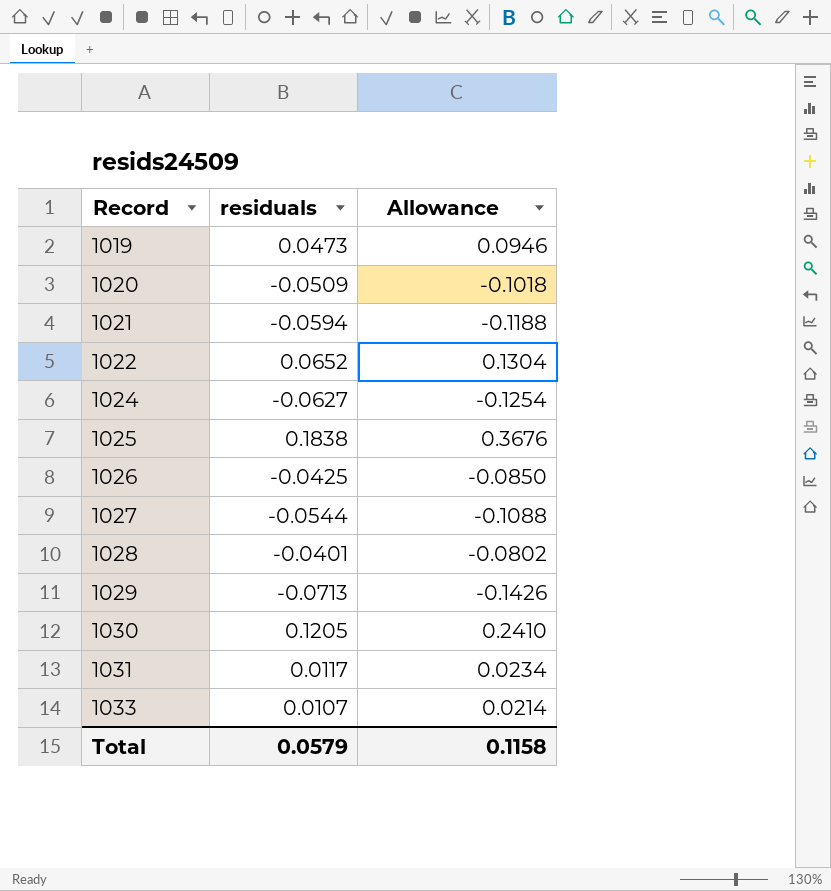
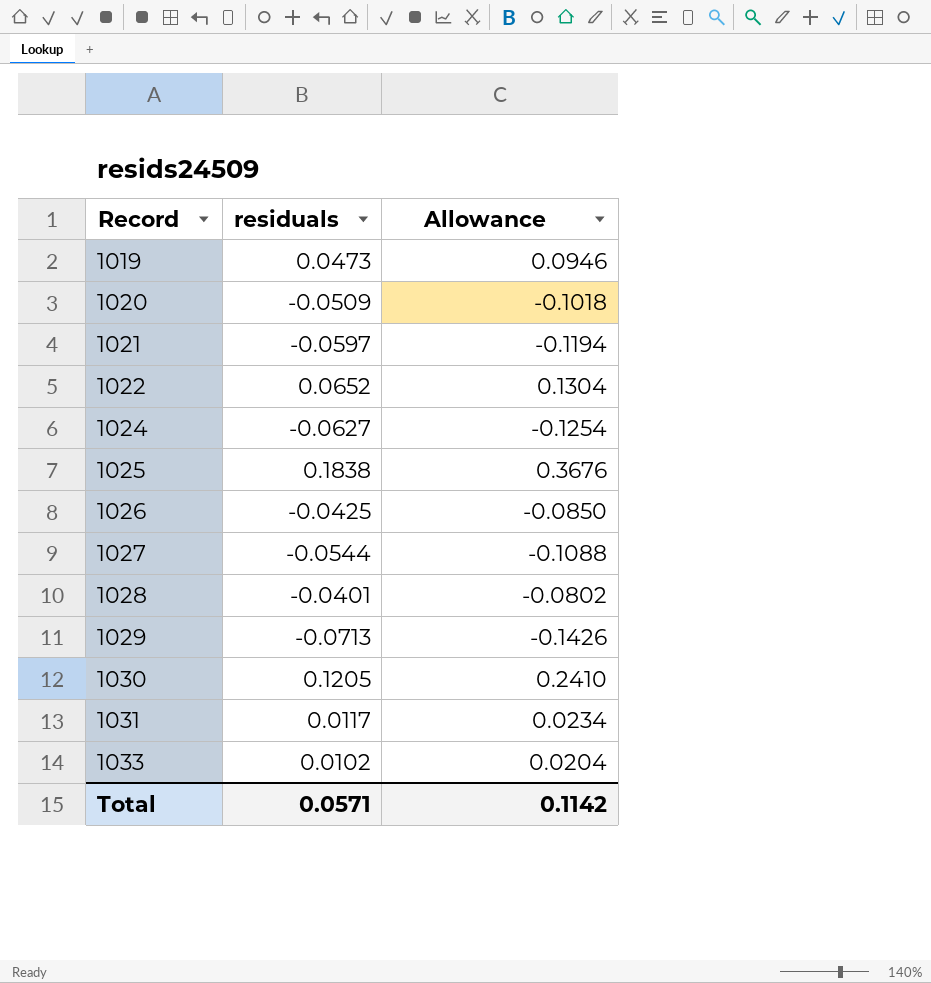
1021 | residuals: -0.0594 -> -0.0597
1021 | Allowance: -0.1188 -> -0.1194
1033 | residuals: 0.0107 -> 0.0102
1033 | Allowance: 0.0214 -> 0.0204
Total | residuals: 0.0579 -> 0.0571
Total | Allowance: 0.1158 -> 0.1142

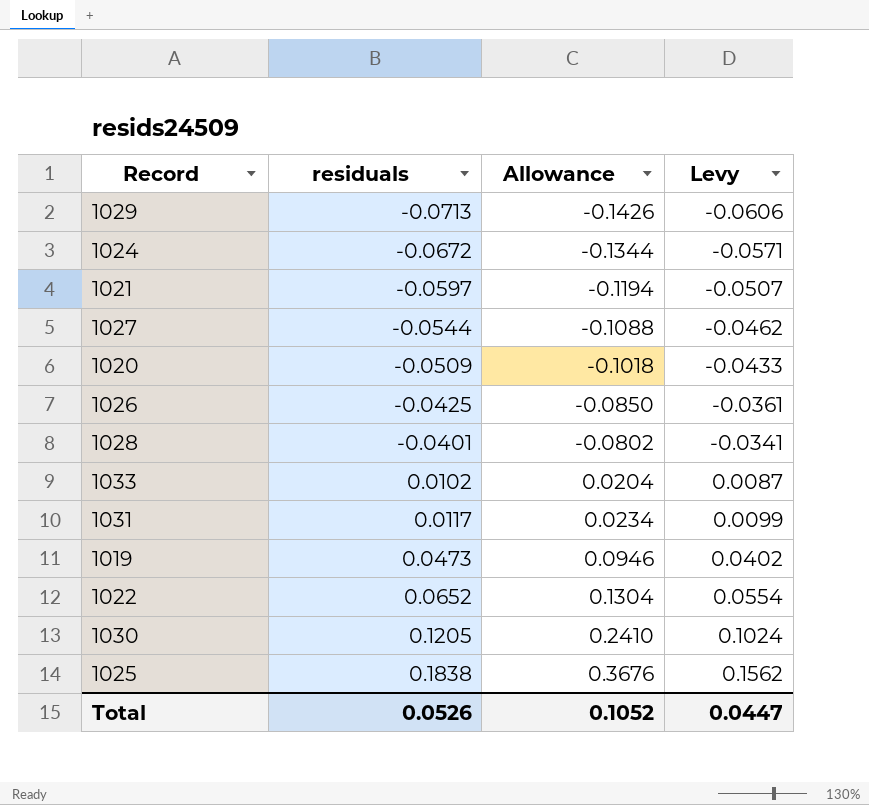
row order: Record ascending -> residuals ascending
column Levy | formula: none -> [residuals] * 0.85
1024 | residuals: -0.0627 -> -0.0672
1024 | Allowance: -0.1254 -> -0.1344
Total | residuals: 0.0571 -> 0.0526
Total | Allowance: 0.1142 -> 0.1052

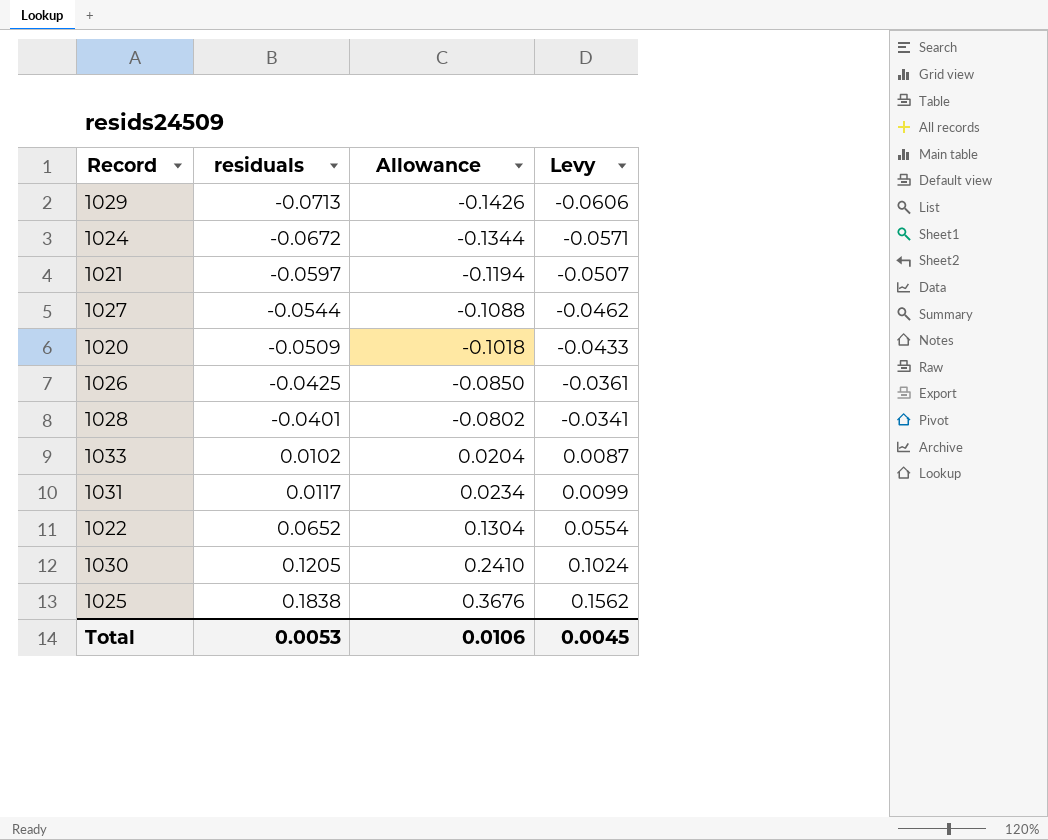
row 1019: 0.0473 | 0.0946 | 0.0402 -> none
Total | residuals: 0.0526 -> 0.0053
Total | Allowance: 0.1052 -> 0.0106
Total | Levy: 0.0447 -> 0.0045

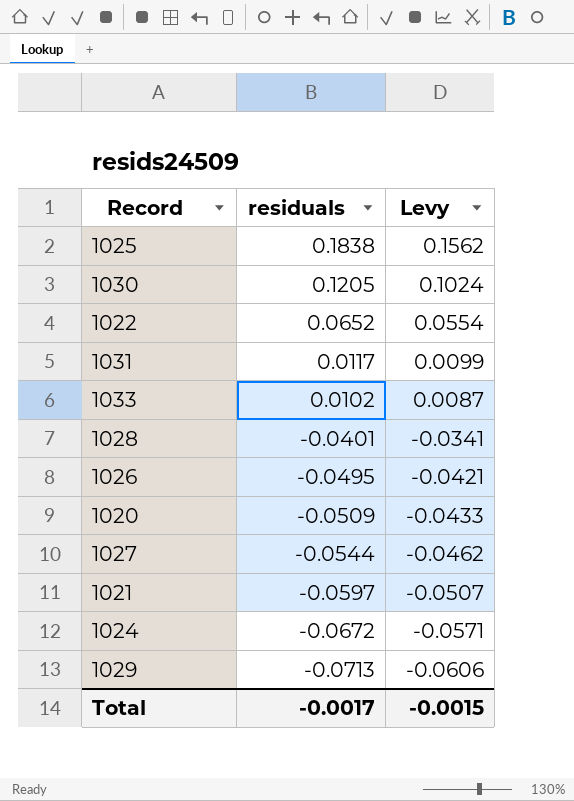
row order: residuals ascending -> residuals descending
column Allowance | formula: [residuals] * 2 -> none
1026 | residuals: -0.0425 -> -0.0495
1026 | Levy: -0.0361 -> -0.0421
Total | residuals: 0.0053 -> -0.0017
Total | Levy: 0.0045 -> -0.0015

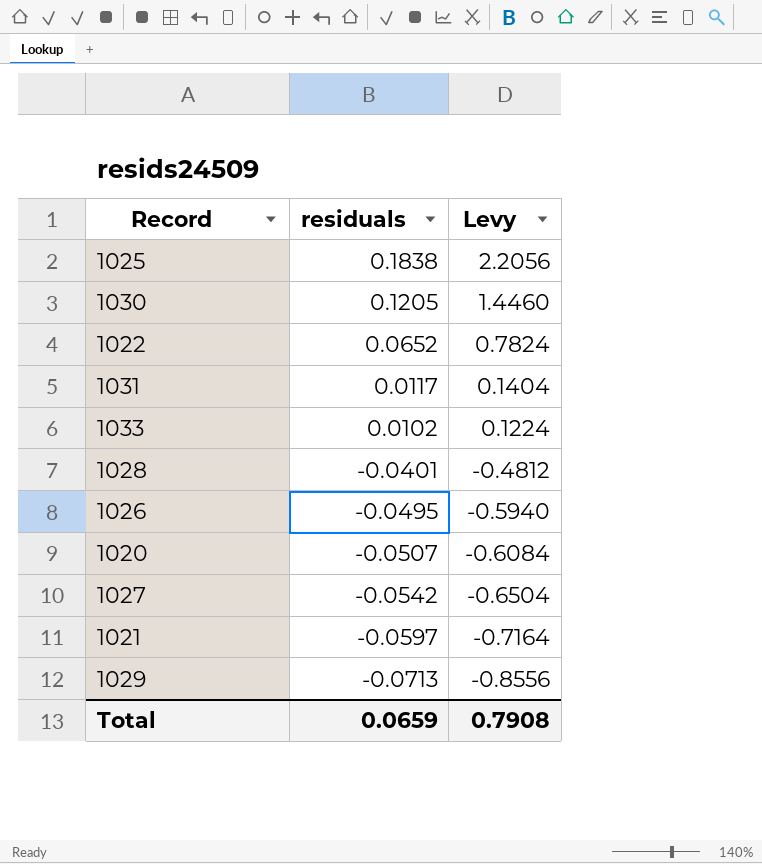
column Levy | formula: [residuals] * 0.85 -> [residuals] * 12
row 1024: -0.0672 | -0.0571 -> none
1020 | residuals: -0.0509 -> -0.0507
1027 | residuals: -0.0544 -> -0.0542
Total | residuals: -0.0017 -> 0.0659
Total | Levy: -0.0015 -> 0.7908

